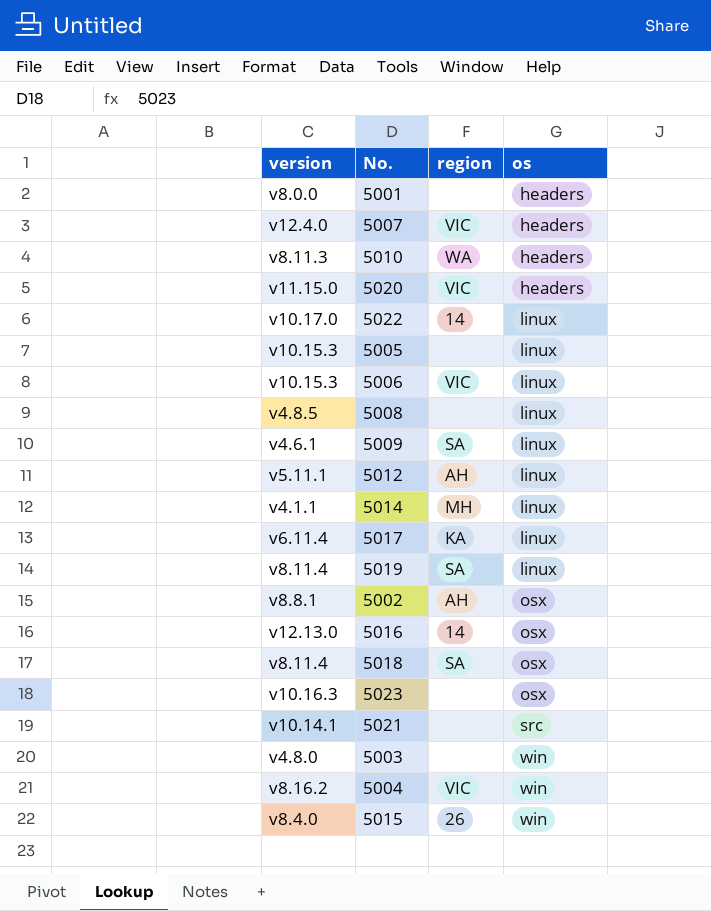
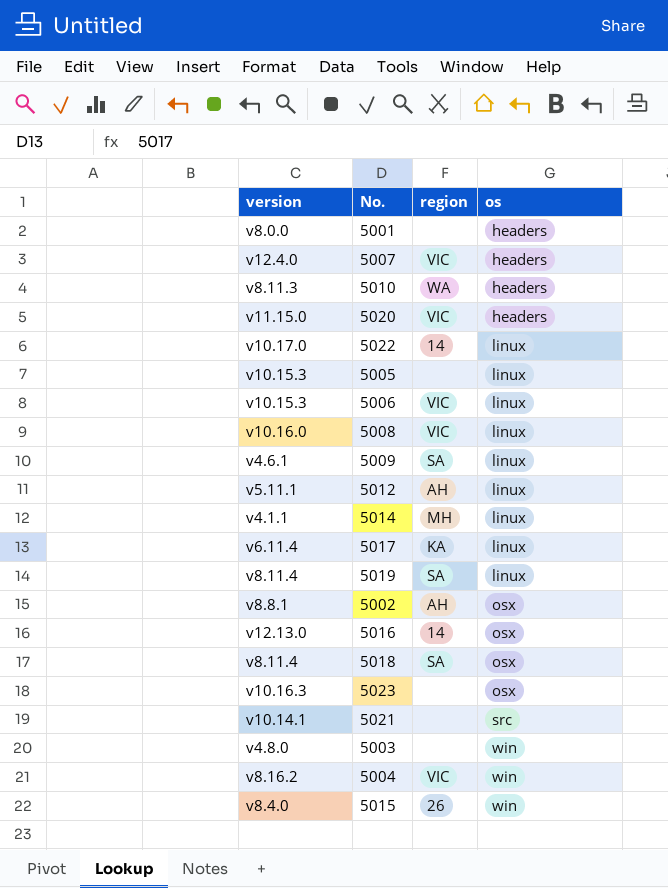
5008 | version: v4.8.5 -> v10.16.0
5008 | region: none -> VIC

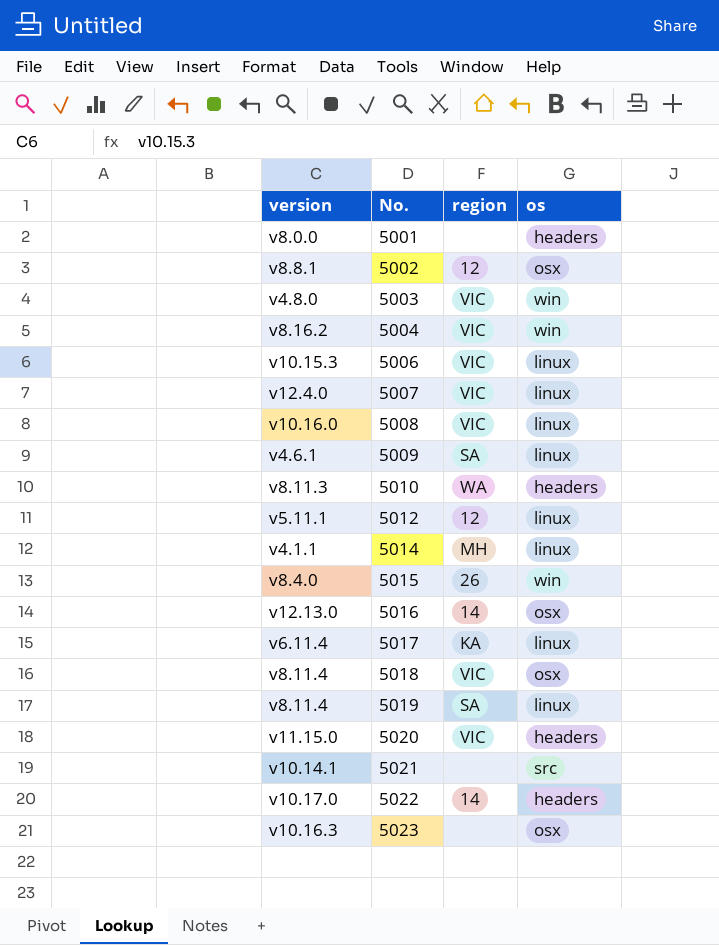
row order: os ascending -> No. ascending
row 5005: v10.15.3 | none | linux -> none
5002 | region: AH -> 12
5003 | region: none -> VIC
5007 | os: headers -> linux
5012 | region: AH -> 12
5018 | region: SA -> VIC
5022 | os: linux -> headers

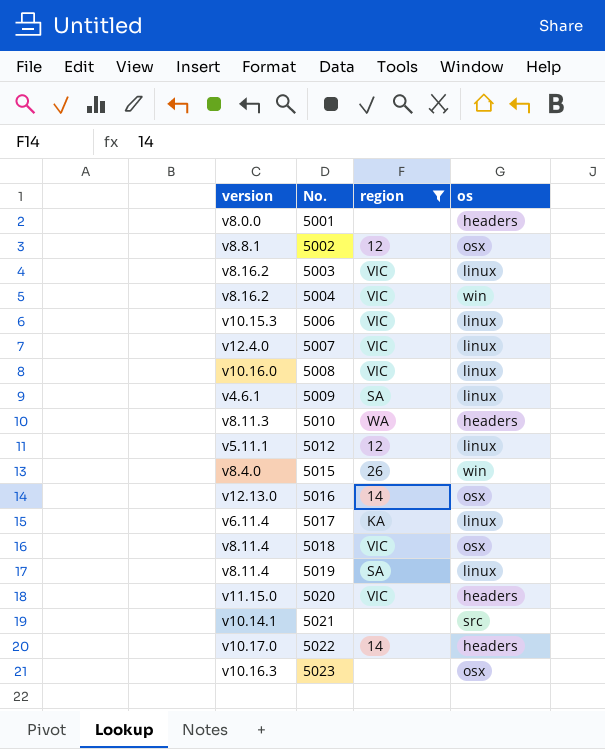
filter: none -> region != MH
5003 | version: v4.8.0 -> v8.16.2
5003 | os: win -> linux

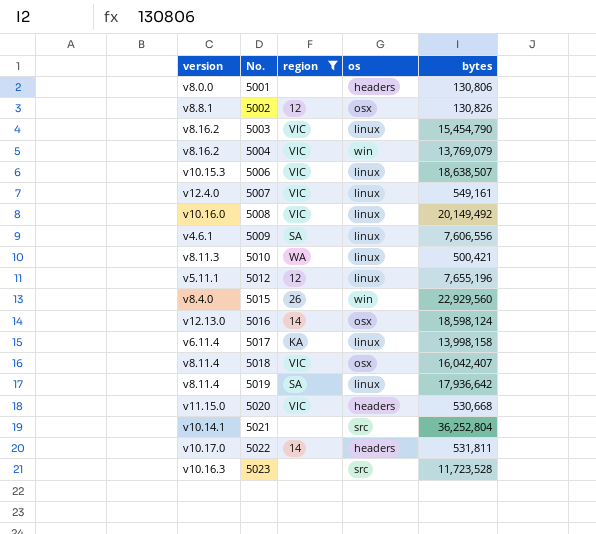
column bytes | position: none -> 5
5010 | os: headers -> linux
5023 | os: osx -> src

